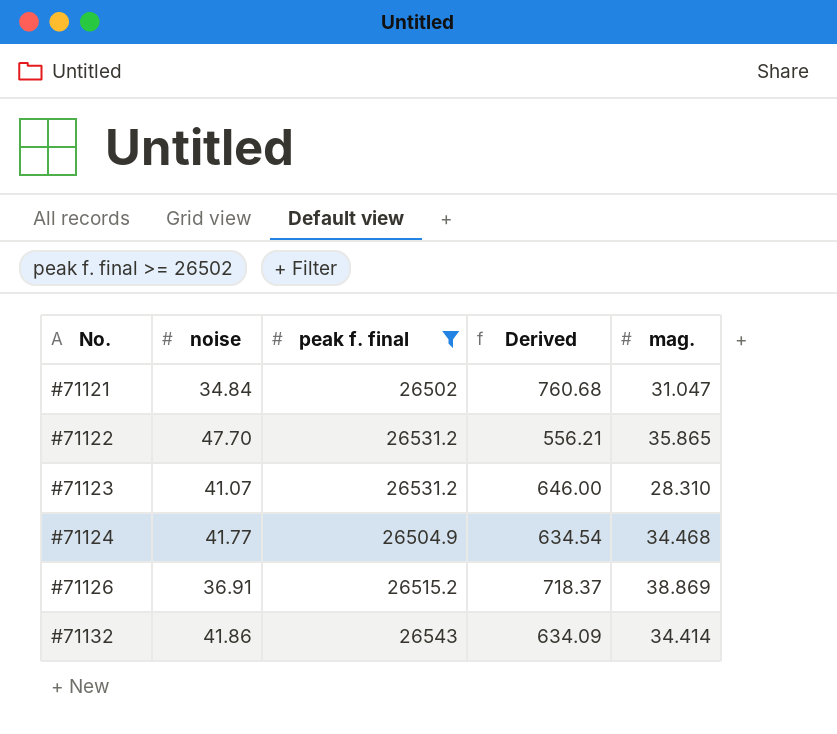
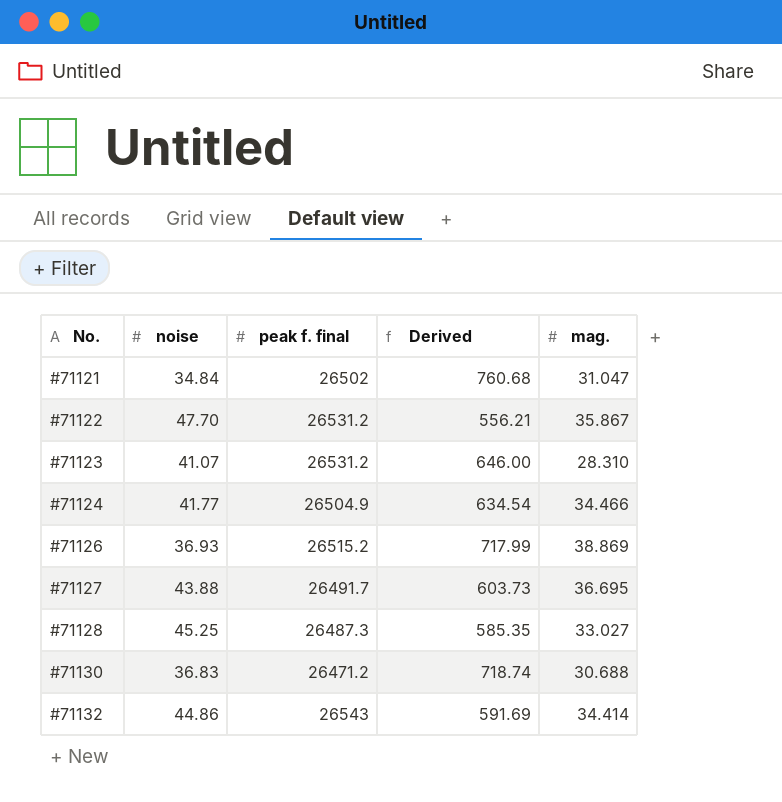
filter: peak f. final >= 26502 -> none
#71122 | mag.: 35.865 -> 35.867
#71124 | mag.: 34.468 -> 34.466
#71126 | noise: 36.91 -> 36.93
#71126 | Derived: 718.37 -> 717.99
#71132 | noise: 41.86 -> 44.86
#71132 | Derived: 634.09 -> 591.69

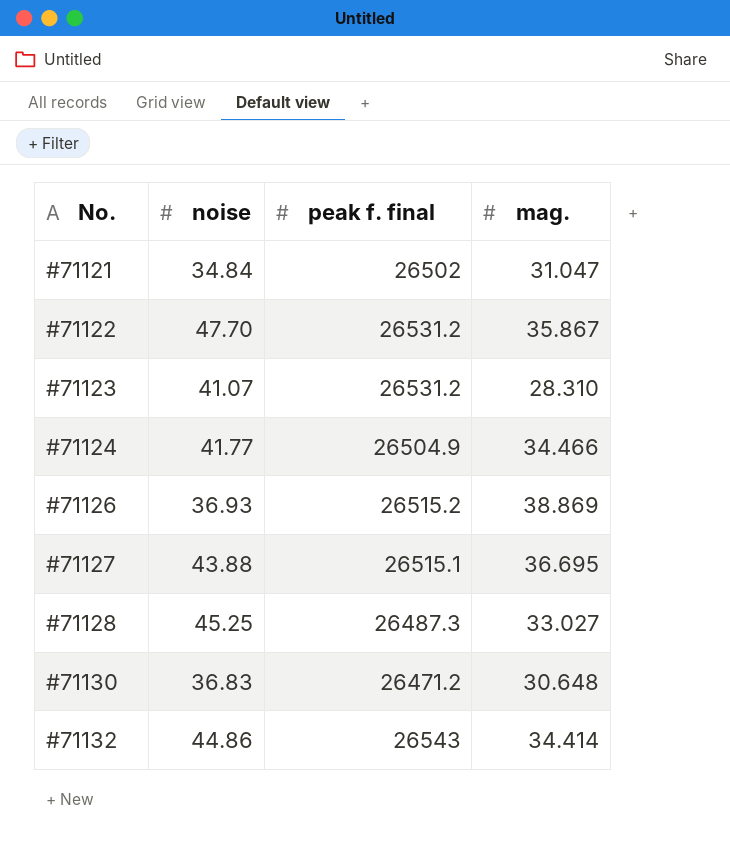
column Derived | formula: [peak f. final] / [noise] -> none
#71127 | peak f. final: 26491.7 -> 26515.1
#71130 | mag.: 30.688 -> 30.648

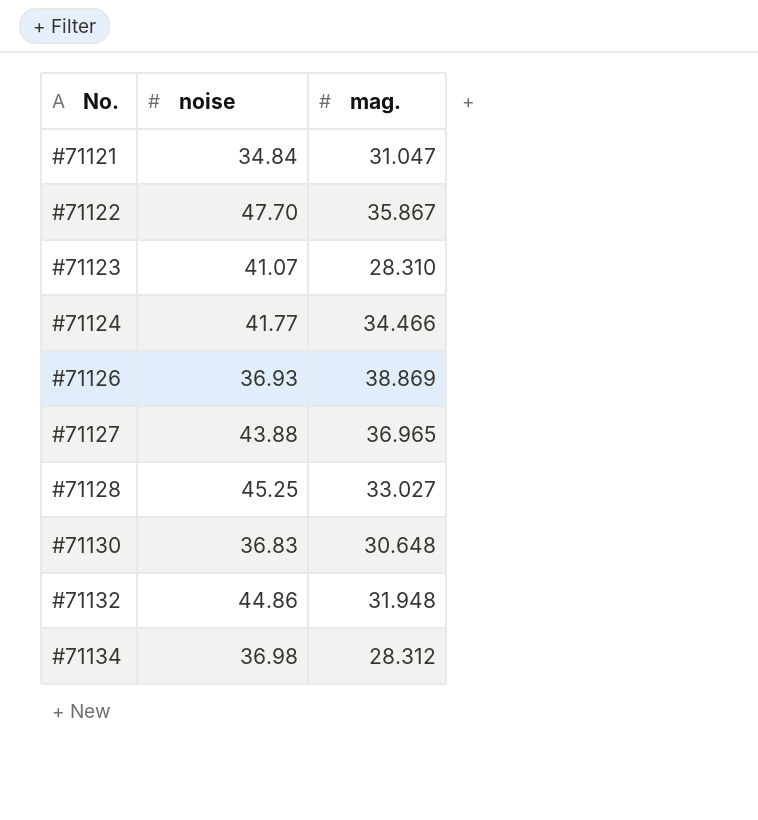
column peak f. final | position: 3 -> none
#71127 | mag.: 36.695 -> 36.965
#71132 | mag.: 34.414 -> 31.948
row #71134: none -> 36.98 | 28.312

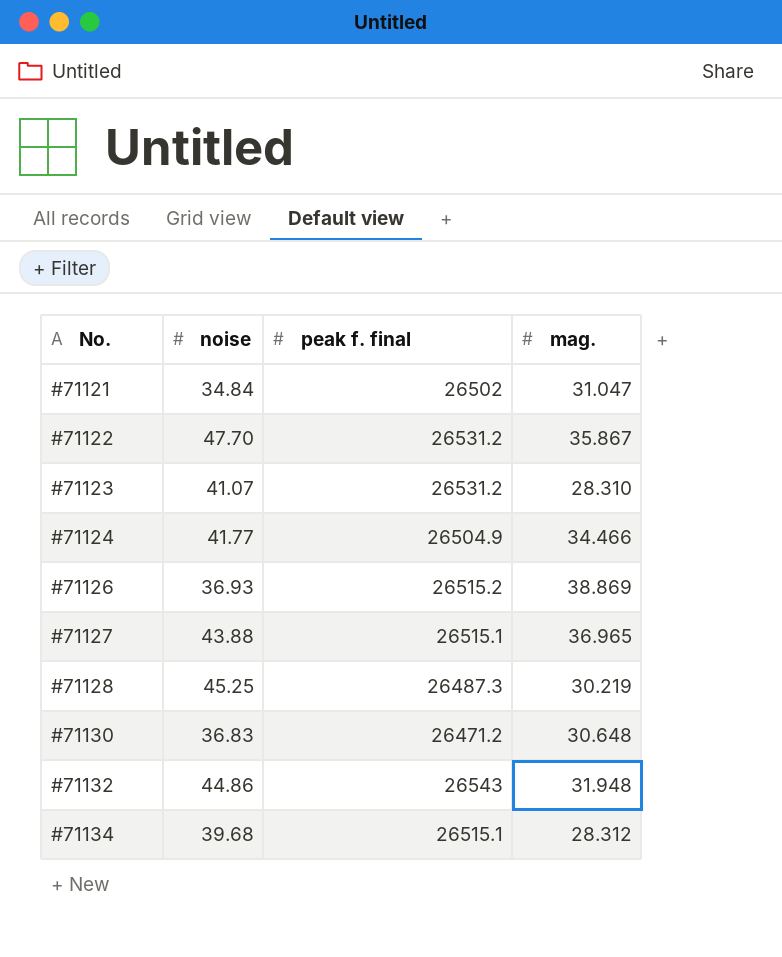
column peak f. final | position: none -> 3
#71128 | mag.: 33.027 -> 30.219
#71134 | noise: 36.98 -> 39.68

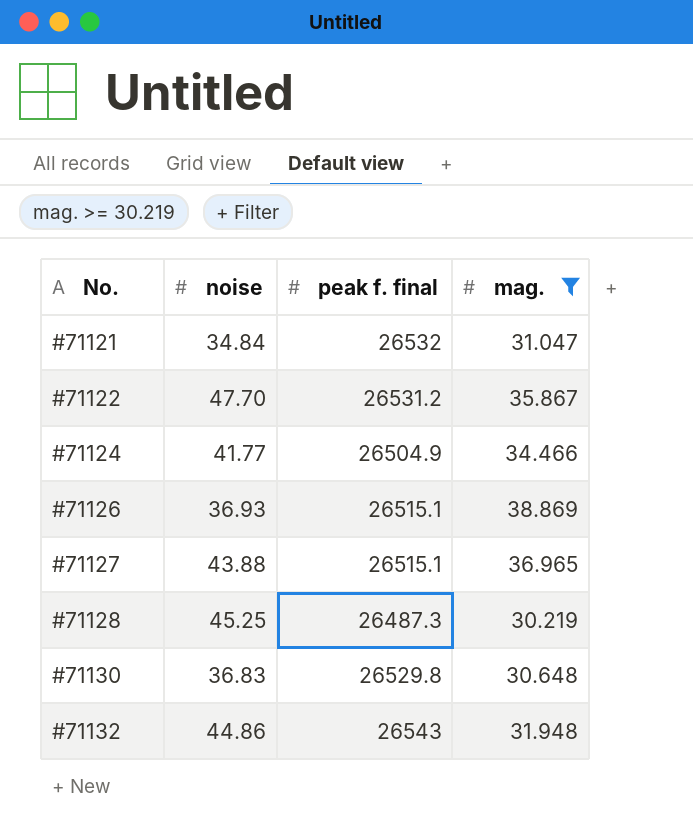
filter: none -> mag. >= 30.219
#71121 | peak f. final: 26502 -> 26532
#71126 | peak f. final: 26515.2 -> 26515.1
#71130 | peak f. final: 26471.2 -> 26529.8

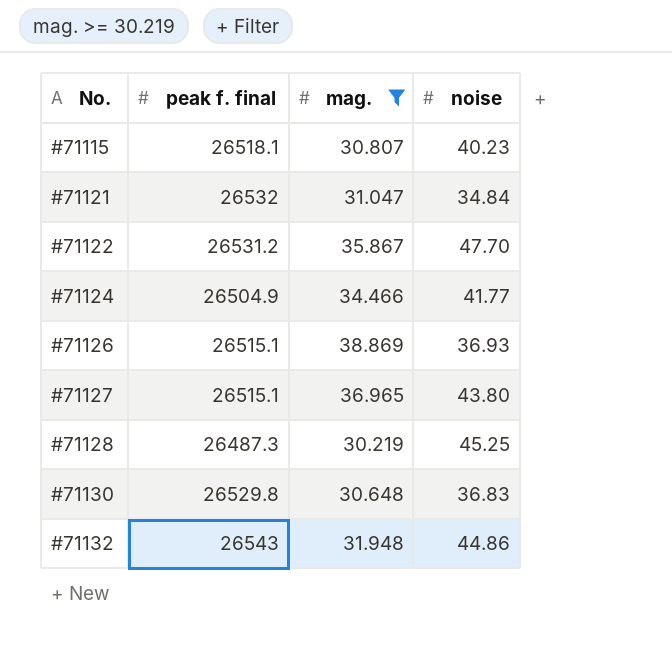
column noise | position: 2 -> 4
row #71115: none -> 26518.1 | 30.807 | 40.23
#71127 | noise: 43.88 -> 43.80

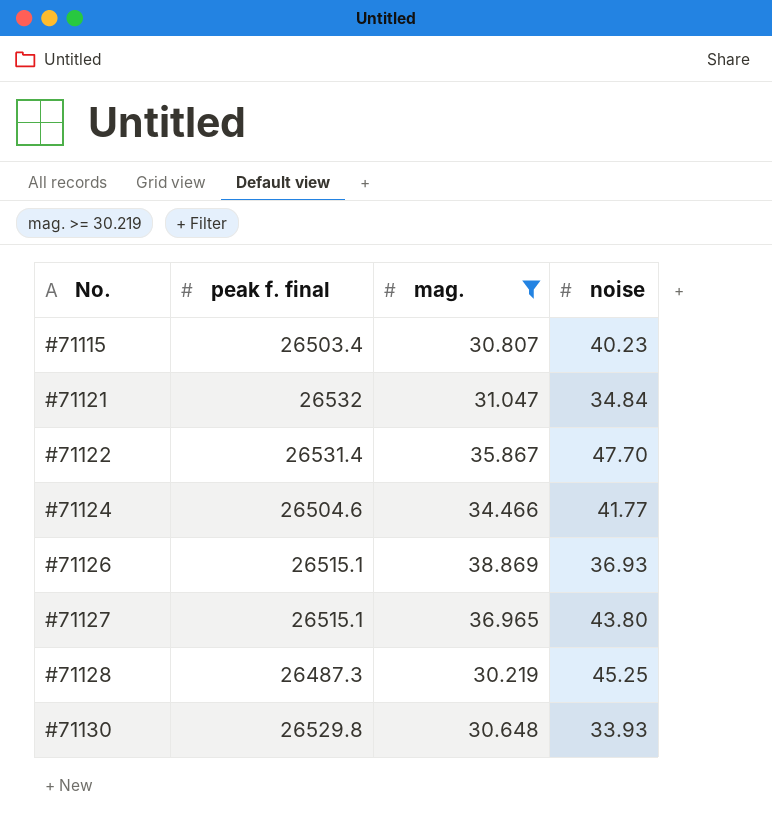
row #71132: 26543 | 31.948 | 44.86 -> none
#71115 | peak f. final: 26518.1 -> 26503.4
#71122 | peak f. final: 26531.2 -> 26531.4
#71124 | peak f. final: 26504.9 -> 26504.6
#71130 | noise: 36.83 -> 33.93

